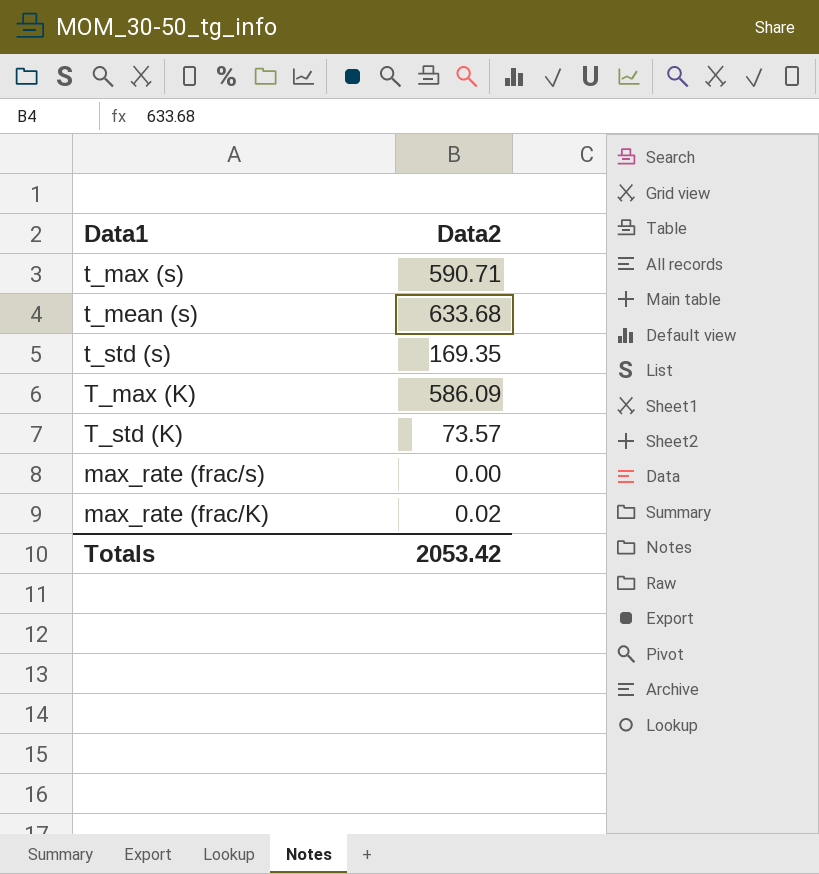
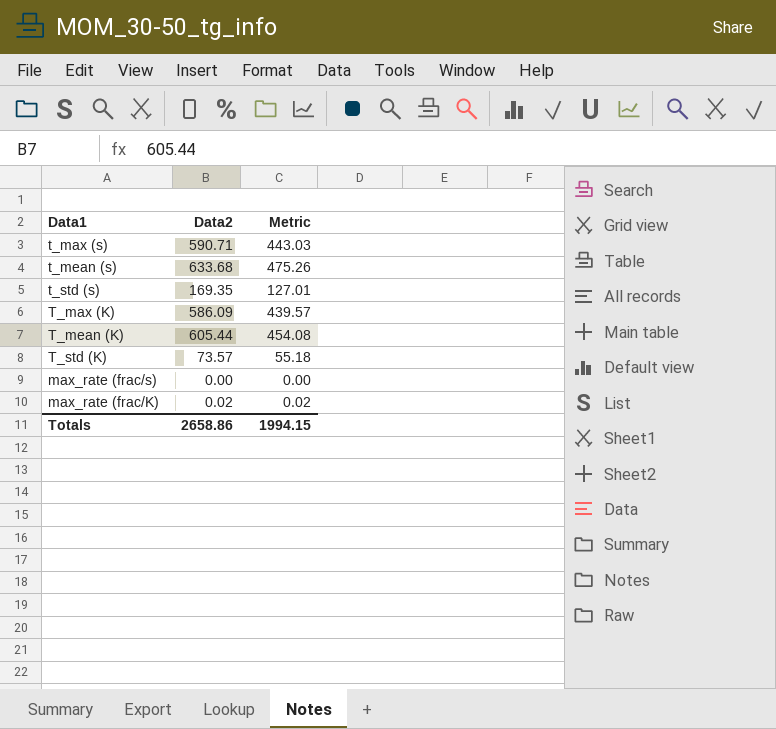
column Metric | formula: none -> [Data2] * 0.75
row T_mean (K): none -> 605.44 | 454.08
Totals | Data2: 2053.42 -> 2658.86

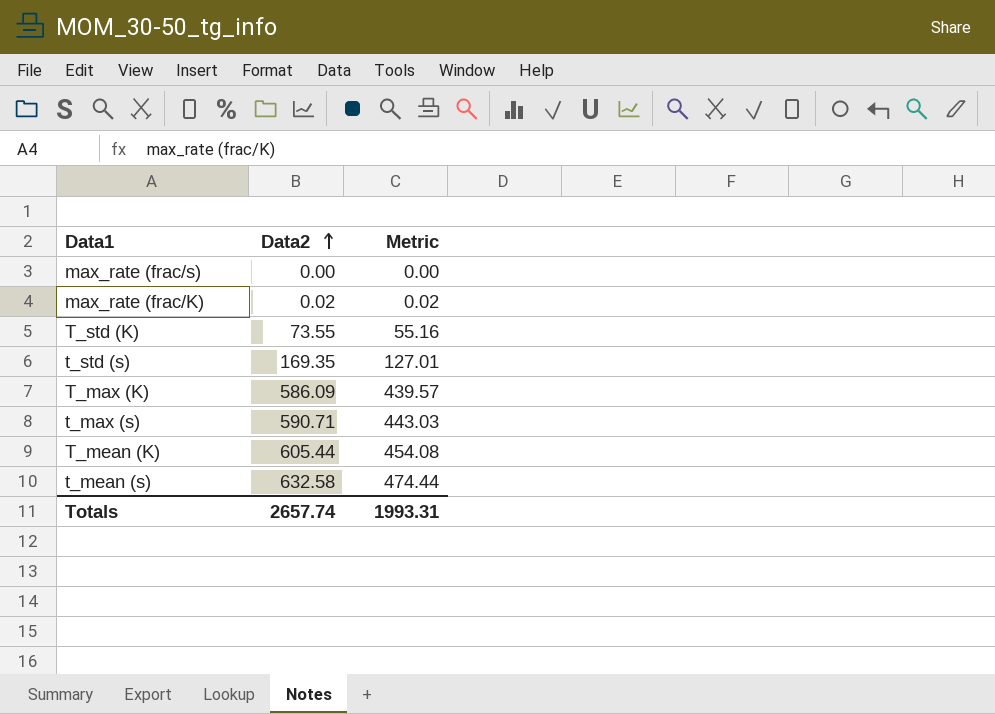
row order: none -> Data2 ascending
T_std (K) | Data2: 73.57 -> 73.55
T_std (K) | Metric: 55.18 -> 55.16
t_mean (s) | Data2: 633.68 -> 632.58
t_mean (s) | Metric: 475.26 -> 474.44
Totals | Data2: 2658.86 -> 2657.74
Totals | Metric: 1994.15 -> 1993.31

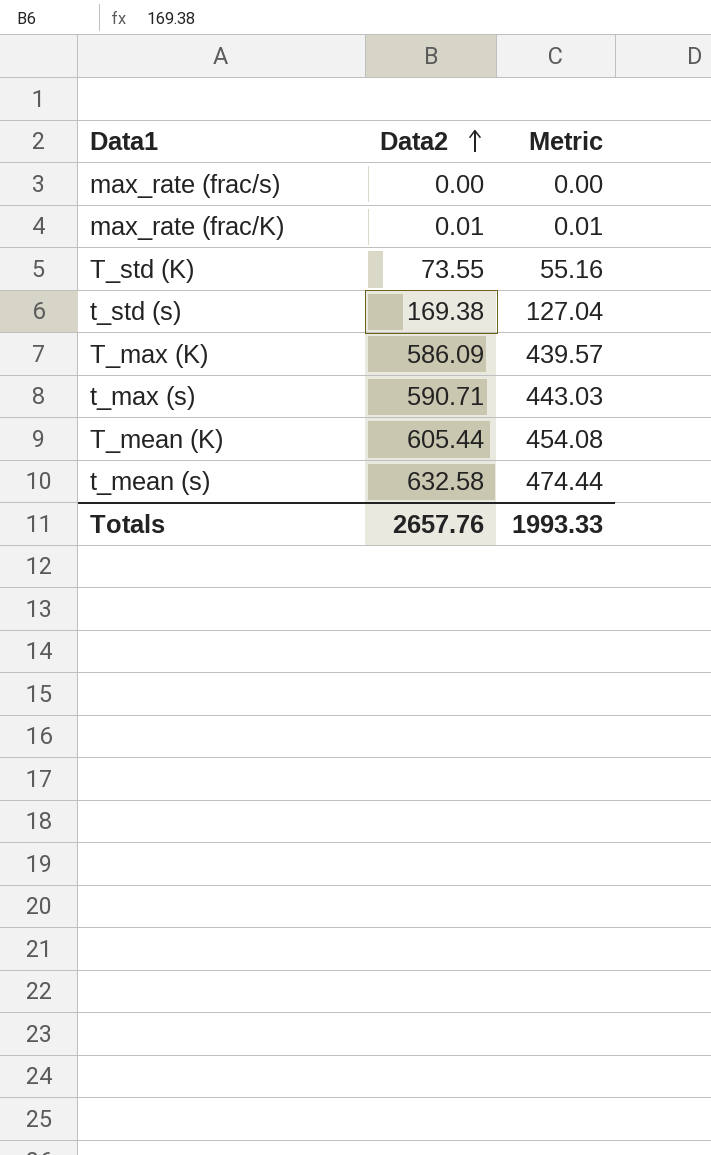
max_rate (frac/K) | Data2: 0.02 -> 0.01
max_rate (frac/K) | Metric: 0.02 -> 0.01
t_std (s) | Data2: 169.35 -> 169.38
t_std (s) | Metric: 127.01 -> 127.04
Totals | Data2: 2657.74 -> 2657.76
Totals | Metric: 1993.31 -> 1993.33

